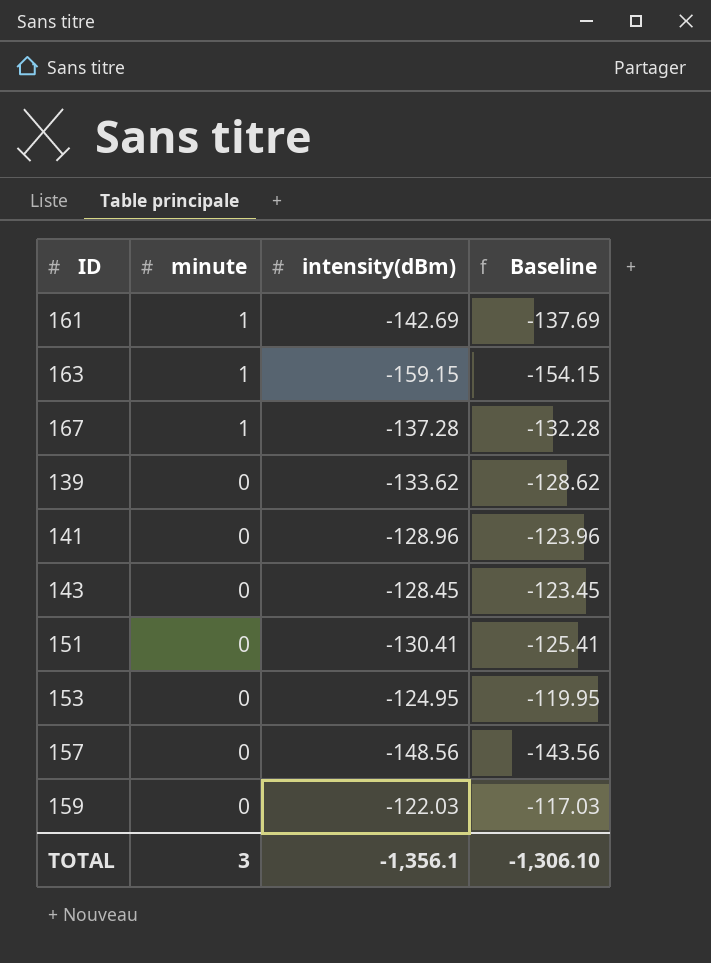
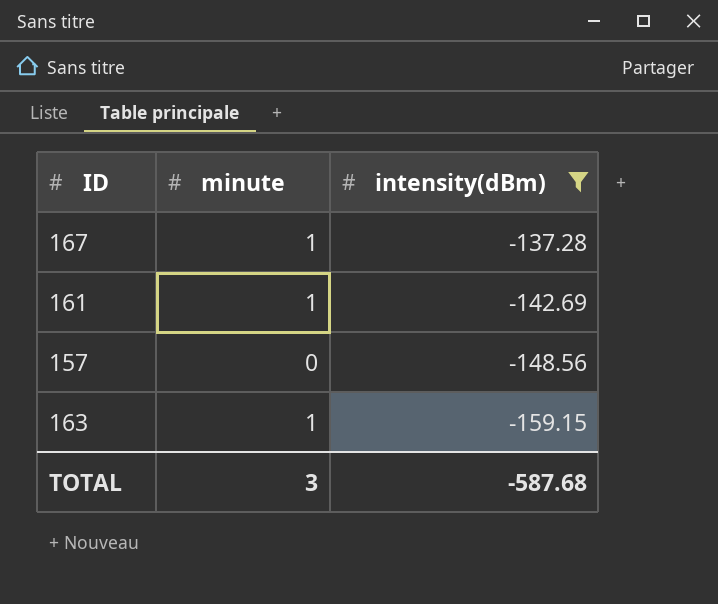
filter: none -> intensity(dBm) <= -137.28
row order: minute descending -> intensity(dBm) descending
column Baseline | formula: [intensity(dBm)] + 5 -> none
TOTAL | intensity(dBm): -1,356.1 -> -587.68

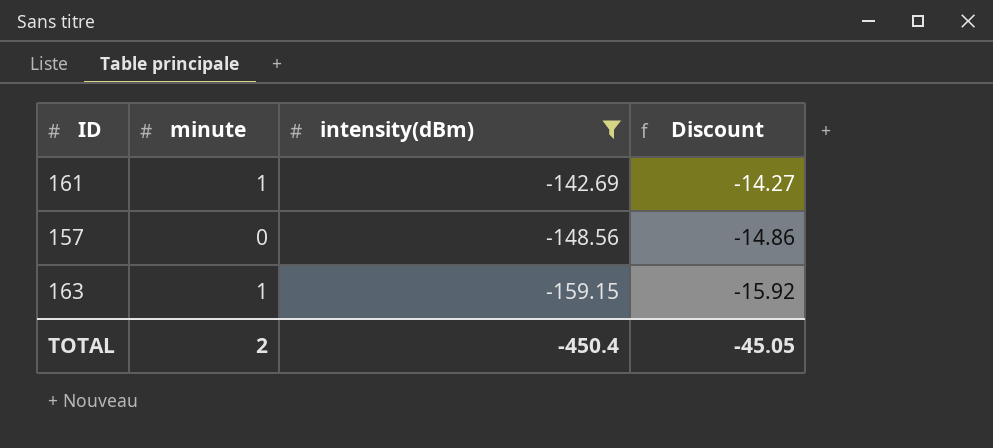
column Discount | formula: none -> [intensity(dBm)] * 0.1
row 167: 1 | -137.28 -> none
TOTAL | minute: 3 -> 2
TOTAL | intensity(dBm): -587.68 -> -450.4

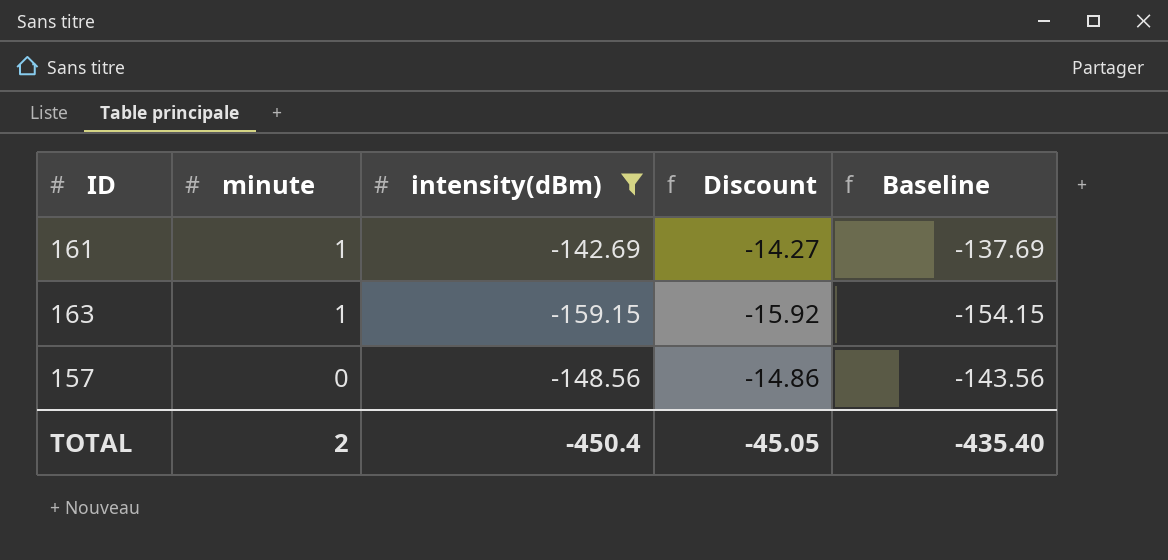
row order: intensity(dBm) descending -> minute descending
column Baseline | formula: none -> [intensity(dBm)] + 5

